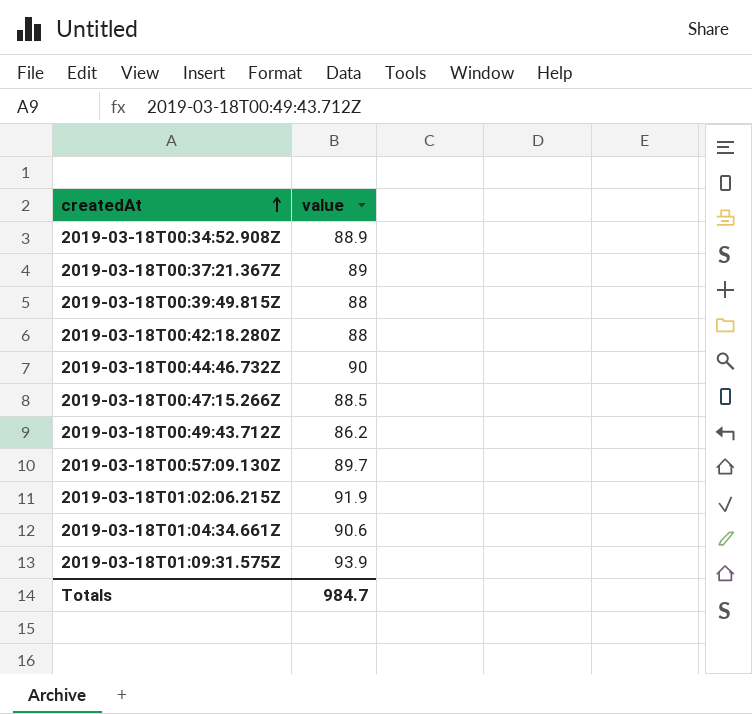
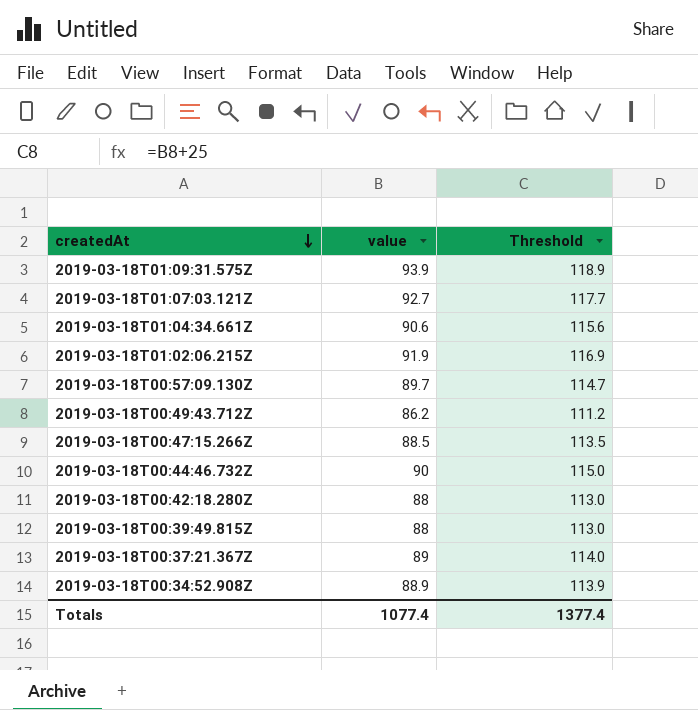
row order: createdAt ascending -> createdAt descending
column Threshold | formula: none -> [value] + 25
row 2019-03-18T01:07:03.121Z: none -> 92.7 | 117.7
Totals | value: 984.7 -> 1077.4

